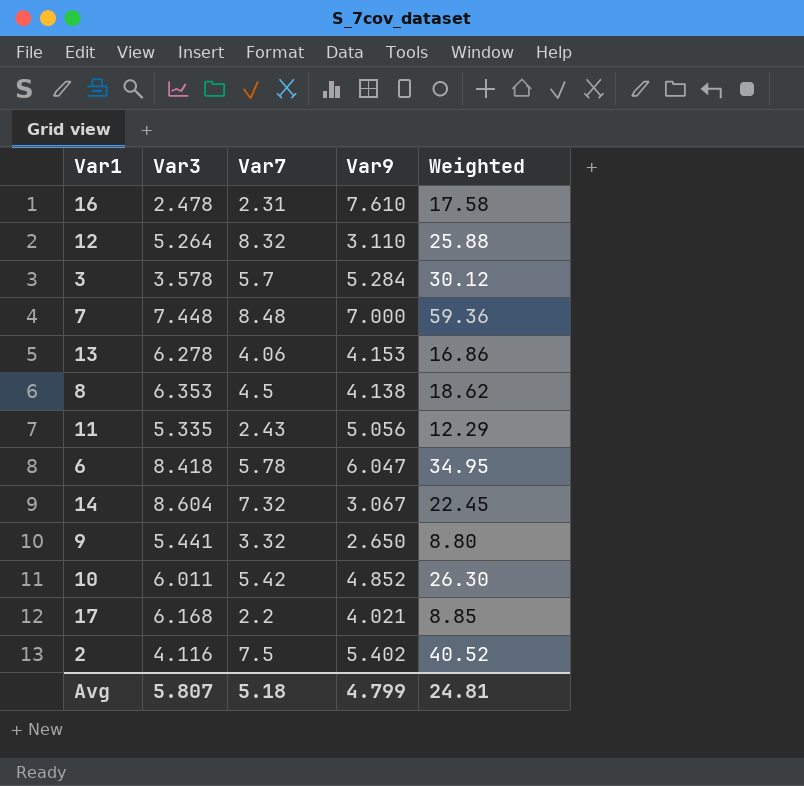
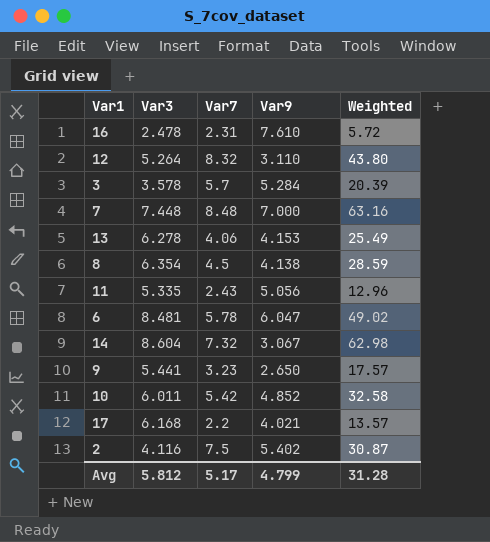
column Weighted | formula: [Var7] * [Var9] -> [Var3] * [Var7]
8 | Var3: 6.353 -> 6.354
6 | Var3: 8.418 -> 8.481
9 | Var7: 3.32 -> 3.23
Avg | Var3: 5.807 -> 5.812
Avg | Var7: 5.18 -> 5.17
Avg | Weighted: 24.81 -> 31.28

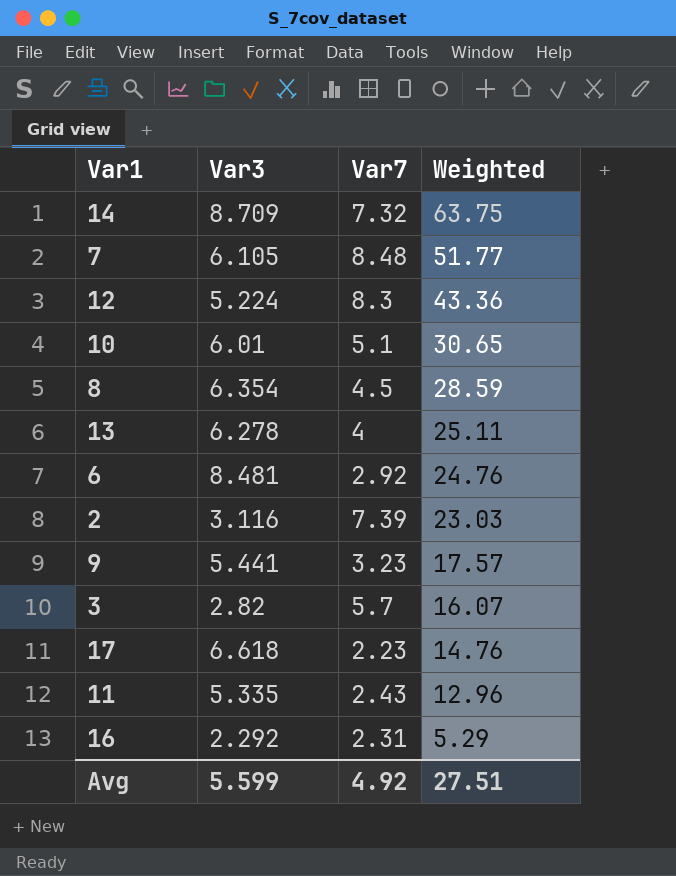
row order: none -> Weighted descending
column Var9 | position: 4 -> none
14 | Var3: 8.604 -> 8.709
14 | Weighted: 62.98 -> 63.75
7 | Var3: 7.448 -> 6.105
7 | Weighted: 63.16 -> 51.77
12 | Var3: 5.264 -> 5.224
12 | Var7: 8.32 -> 8.3
12 | Weighted: 43.80 -> 43.36
10 | Var3: 6.011 -> 6.01
10 | Var7: 5.42 -> 5.1
10 | Weighted: 32.58 -> 30.65
13 | Var7: 4.06 -> 4
13 | Weighted: 25.49 -> 25.11
6 | Var7: 5.78 -> 2.92
6 | Weighted: 49.02 -> 24.76
2 | Var3: 4.116 -> 3.116
2 | Var7: 7.5 -> 7.39
2 | Weighted: 30.87 -> 23.03
3 | Var3: 3.578 -> 2.82
3 | Weighted: 20.39 -> 16.07
17 | Var3: 6.168 -> 6.618
17 | Var7: 2.2 -> 2.23
17 | Weighted: 13.57 -> 14.76
16 | Var3: 2.478 -> 2.292
16 | Weighted: 5.72 -> 5.29
Avg | Var3: 5.812 -> 5.599
Avg | Var7: 5.17 -> 4.92
Avg | Weighted: 31.28 -> 27.51

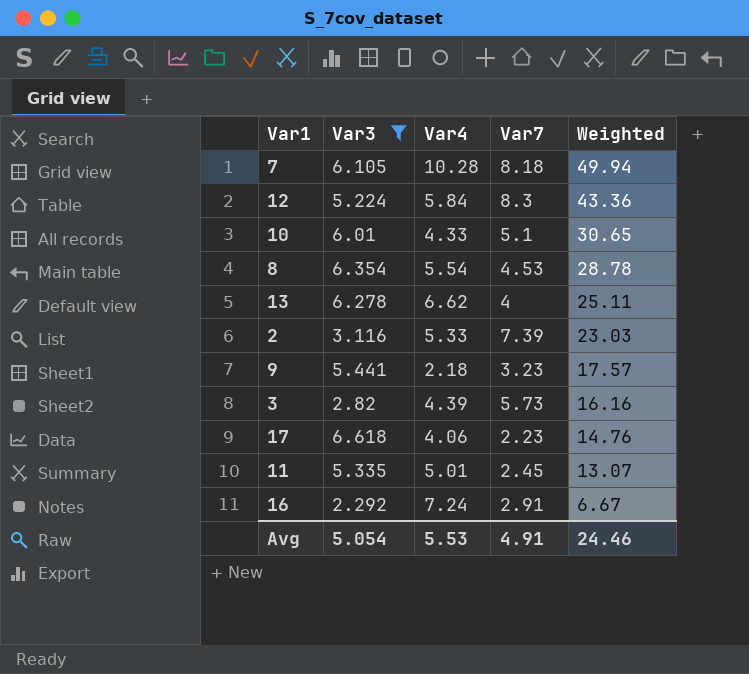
filter: none -> Var3 <= 6.618
column Var4 | position: none -> 3
7 | Var7: 8.48 -> 8.18
7 | Weighted: 51.77 -> 49.94
8 | Var7: 4.5 -> 4.53
8 | Weighted: 28.59 -> 28.78
3 | Var7: 5.7 -> 5.73
3 | Weighted: 16.07 -> 16.16
11 | Var7: 2.43 -> 2.45
11 | Weighted: 12.96 -> 13.07
16 | Var7: 2.31 -> 2.91
16 | Weighted: 5.29 -> 6.67
Avg | Var3: 5.599 -> 5.054
Avg | Var7: 4.92 -> 4.91
Avg | Weighted: 27.51 -> 24.46

